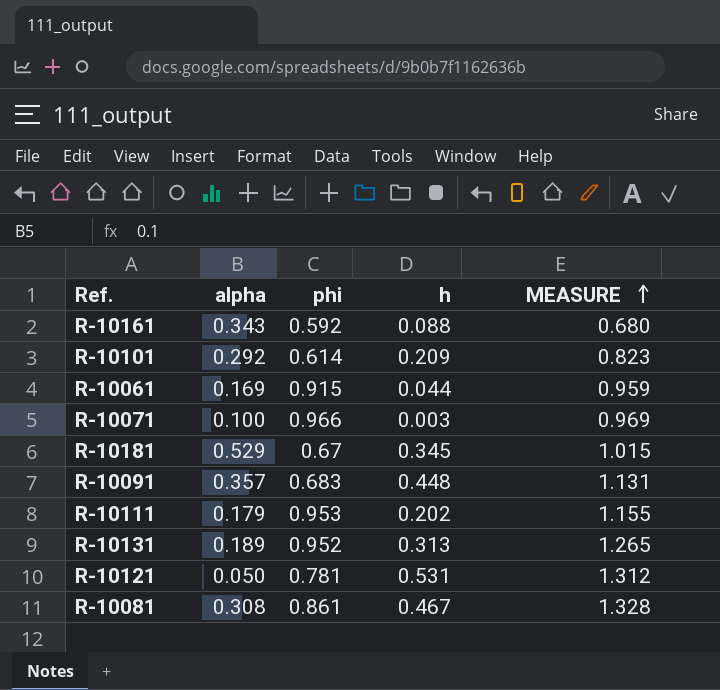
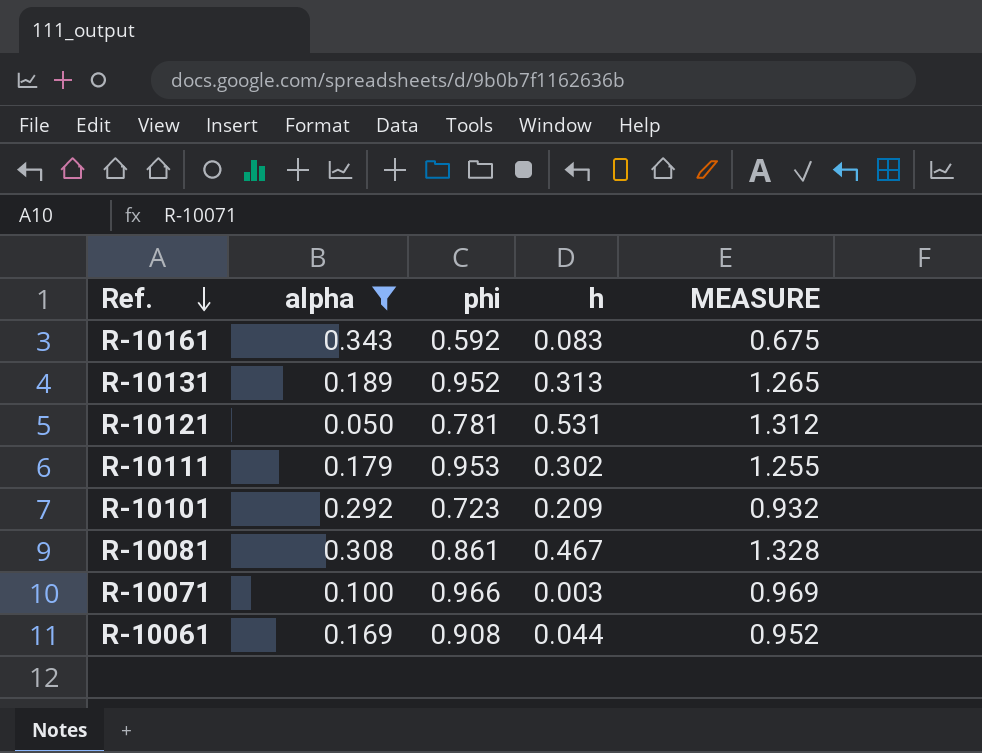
filter: none -> alpha <= 0.343
row order: MEASURE ascending -> Ref. descending
R-10161 | h: 0.088 -> 0.083
R-10161 | MEASURE: 0.680 -> 0.675
R-10111 | h: 0.202 -> 0.302
R-10111 | MEASURE: 1.155 -> 1.255
R-10101 | phi: 0.614 -> 0.723
R-10101 | MEASURE: 0.823 -> 0.932
R-10061 | phi: 0.915 -> 0.908
R-10061 | MEASURE: 0.959 -> 0.952

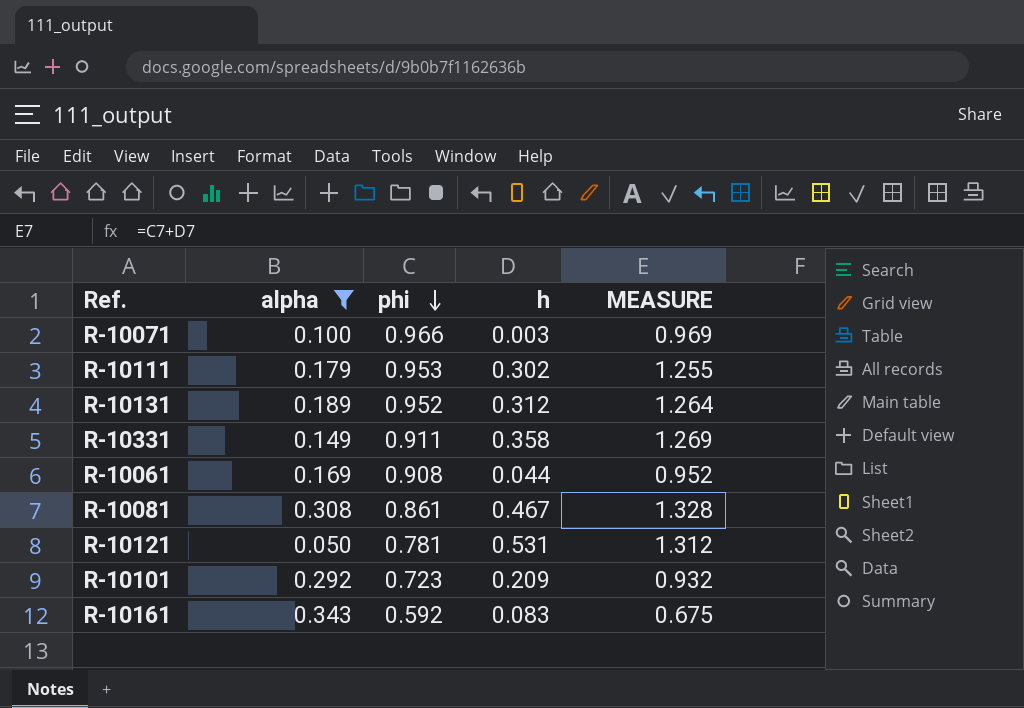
row order: Ref. descending -> phi descending
R-10131 | h: 0.313 -> 0.312
R-10131 | MEASURE: 1.265 -> 1.264
row R-10331: none -> 0.149 | 0.911 | 0.358 | 1.269

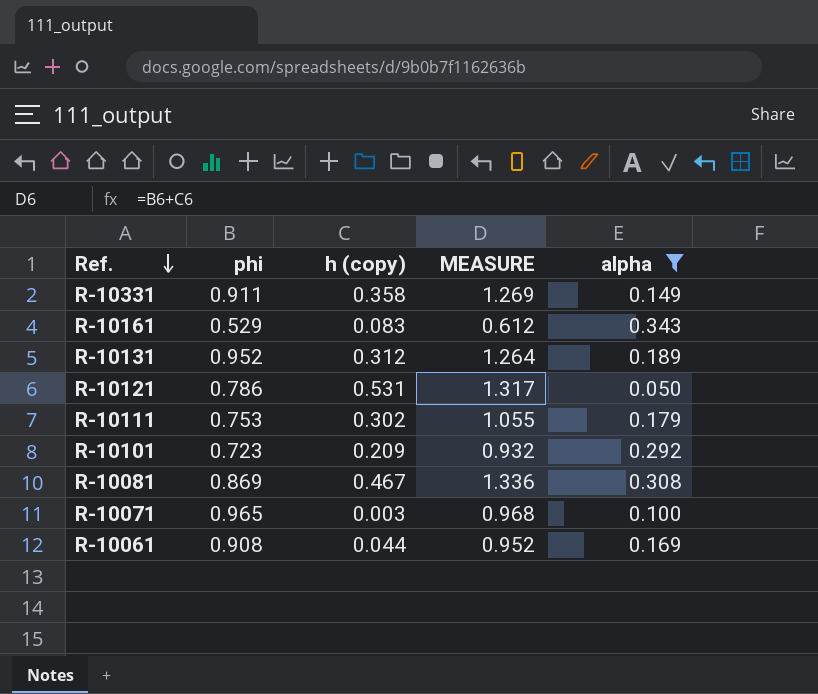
row order: phi descending -> Ref. descending
column name: h -> h (copy)
column alpha | position: 2 -> 5
R-10161 | phi: 0.592 -> 0.529
R-10161 | MEASURE: 0.675 -> 0.612
R-10121 | phi: 0.781 -> 0.786
R-10121 | MEASURE: 1.312 -> 1.317
R-10111 | phi: 0.953 -> 0.753
R-10111 | MEASURE: 1.255 -> 1.055
R-10081 | phi: 0.861 -> 0.869
R-10081 | MEASURE: 1.328 -> 1.336
R-10071 | phi: 0.966 -> 0.965
R-10071 | MEASURE: 0.969 -> 0.968

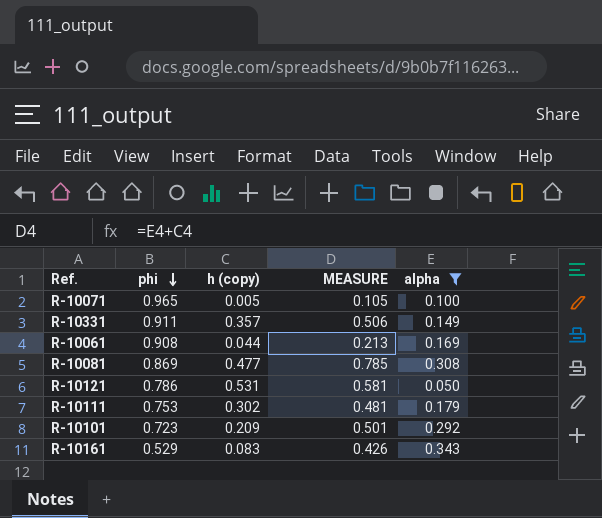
row order: Ref. descending -> phi descending
column MEASURE | formula: [phi] + [h (copy)] -> [h (copy)] + [alpha]
row R-10131: 0.952 | 0.312 | 1.264 | 0.189 -> none
R-10071 | h (copy): 0.003 -> 0.005
R-10331 | h (copy): 0.358 -> 0.357
R-10081 | h (copy): 0.467 -> 0.477

